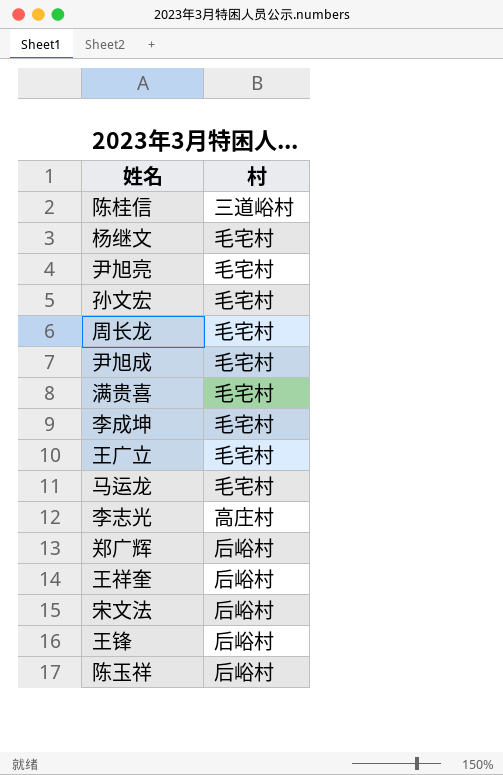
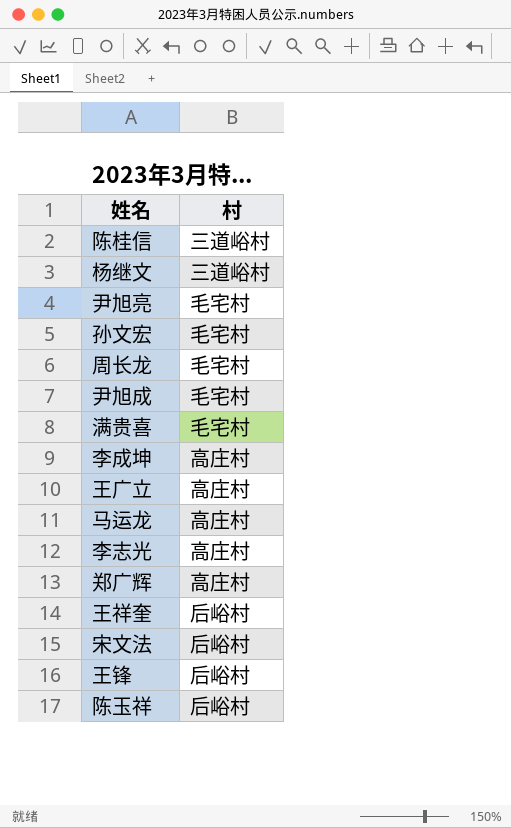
杨继文 | 村: 毛宅村 -> 三道峪村
李成坤 | 村: 毛宅村 -> 高庄村
王广立 | 村: 毛宅村 -> 高庄村
马运龙 | 村: 毛宅村 -> 高庄村
郑广辉 | 村: 后峪村 -> 高庄村

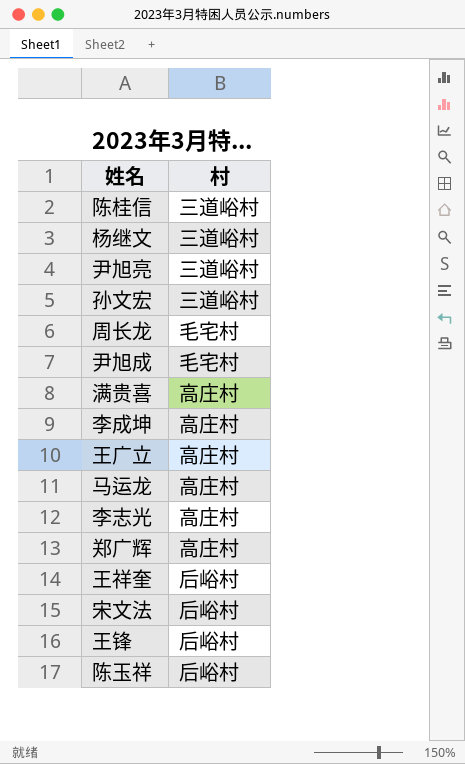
尹旭亮 | 村: 毛宅村 -> 三道峪村
孙文宏 | 村: 毛宅村 -> 三道峪村
满贵喜 | 村: 毛宅村 -> 高庄村

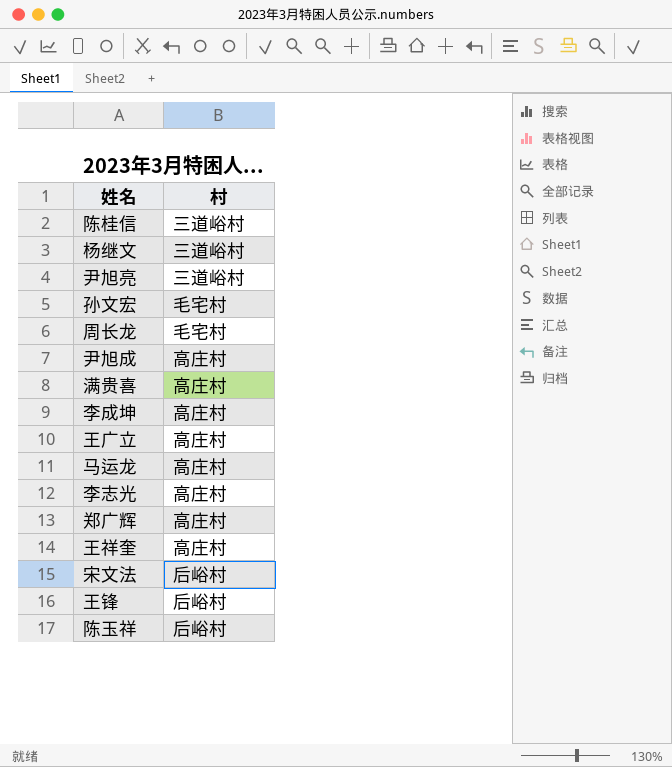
孙文宏 | 村: 三道峪村 -> 毛宅村
尹旭成 | 村: 毛宅村 -> 高庄村
王祥奎 | 村: 后峪村 -> 高庄村

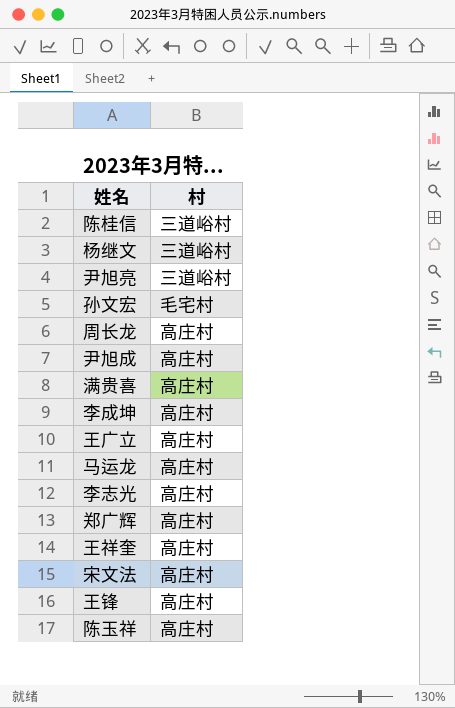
周长龙 | 村: 毛宅村 -> 高庄村
宋文法 | 村: 后峪村 -> 高庄村
王锋 | 村: 后峪村 -> 高庄村
陈玉祥 | 村: 后峪村 -> 高庄村

